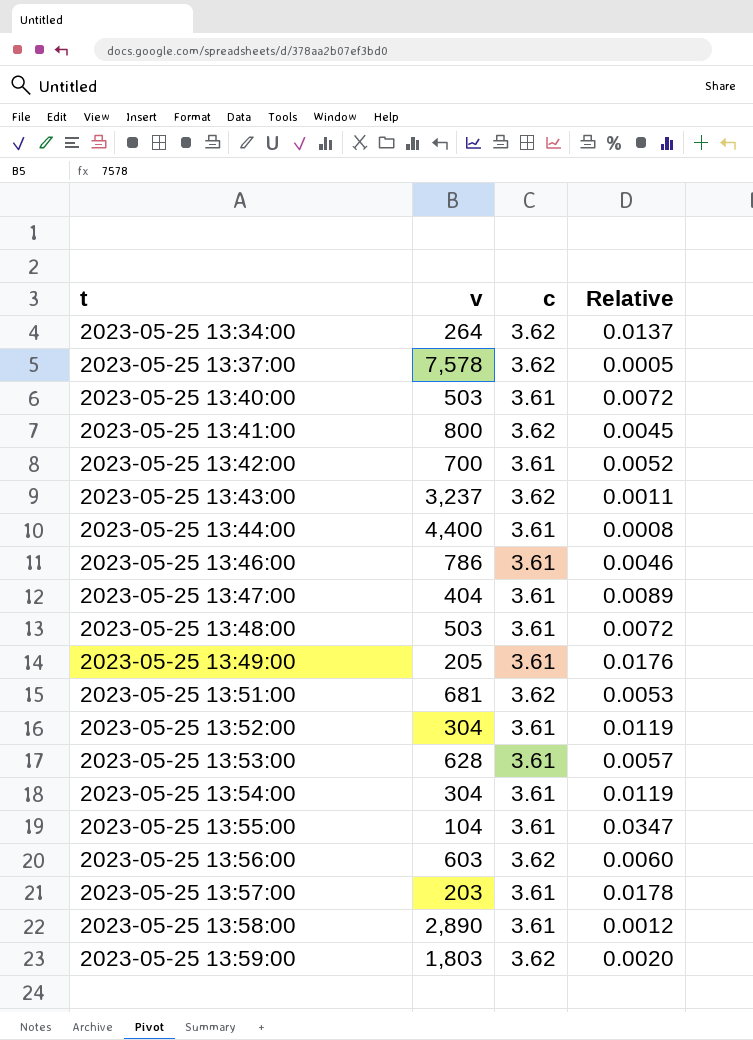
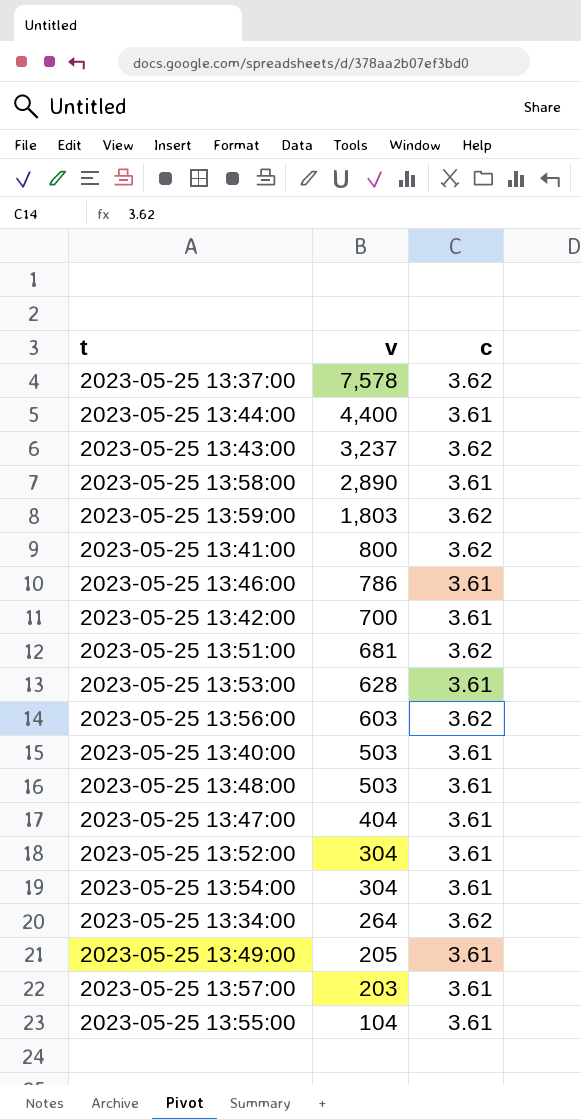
row order: t ascending -> v descending
column Relative | formula: [c] / [v] -> none

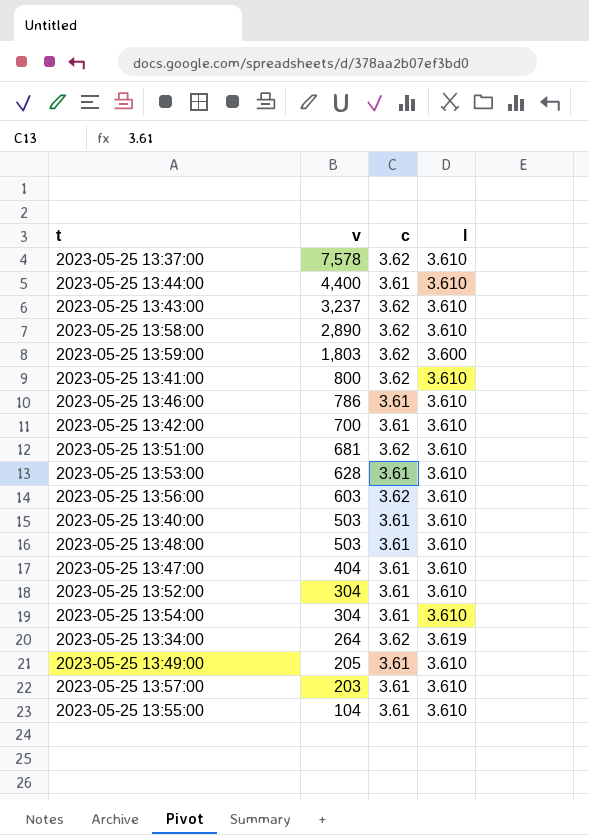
column l | position: none -> 4
2023-05-25 13:58:00 | c: 3.61 -> 3.62

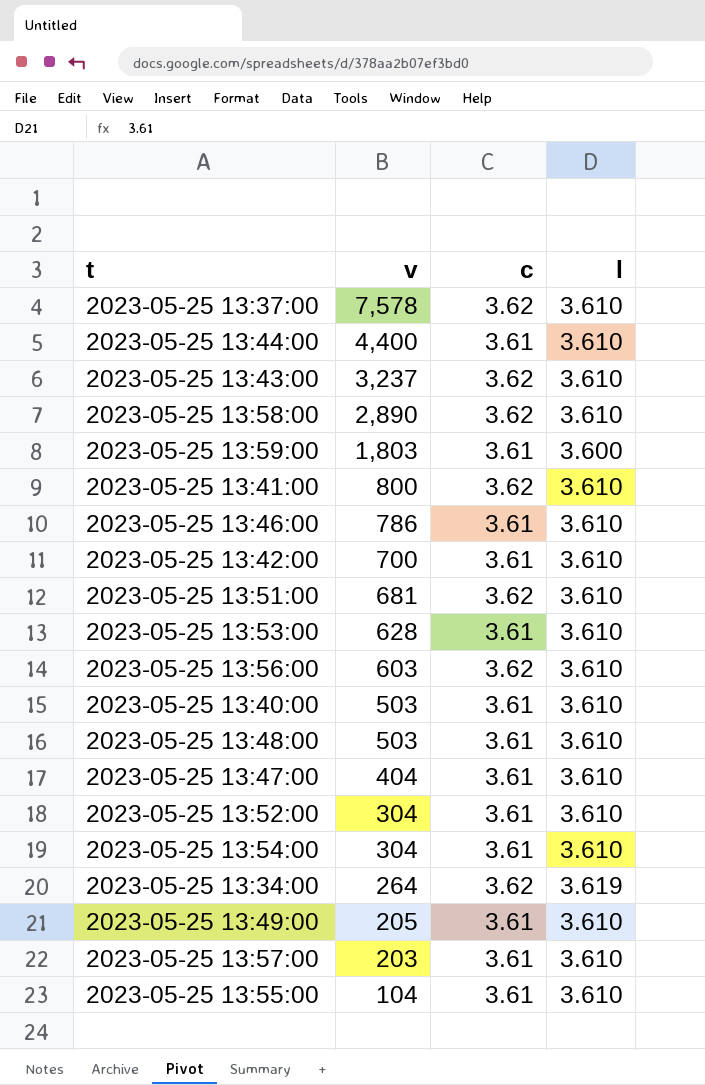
2023-05-25 13:59:00 | c: 3.62 -> 3.61

